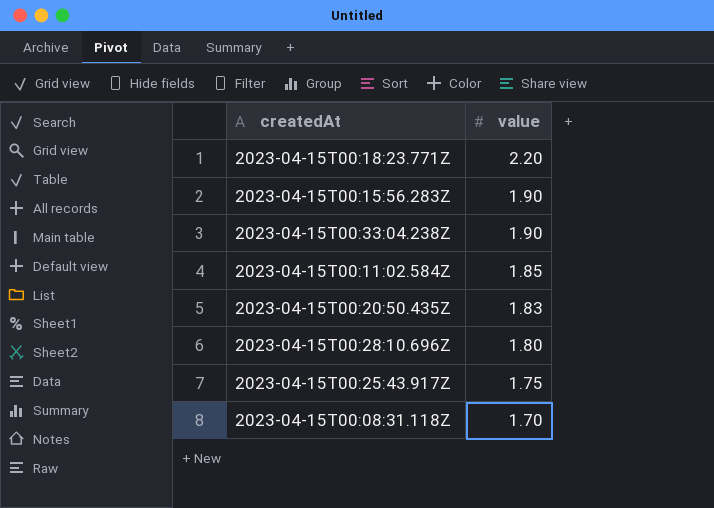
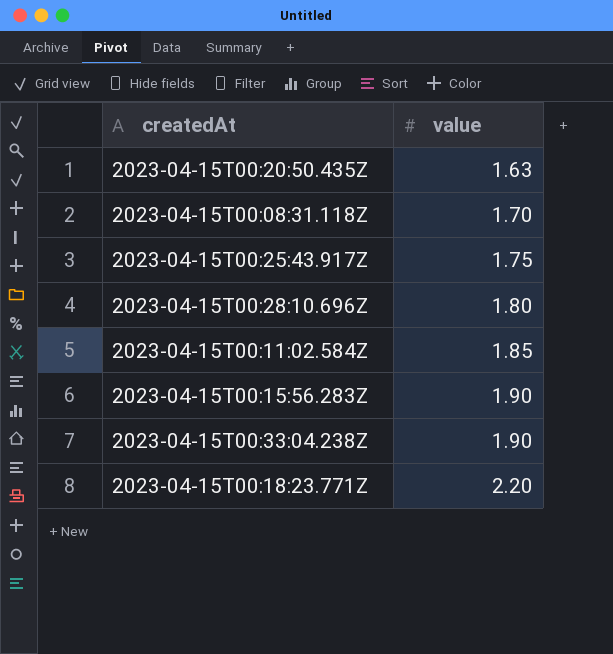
row order: value descending -> value ascending
2023-04-15T00:20:50.435Z | value: 1.83 -> 1.63

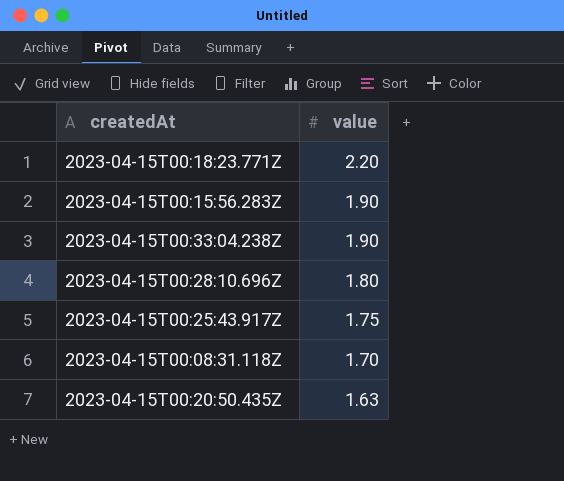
row order: value ascending -> value descending
row 2023-04-15T00:11:02.584Z: 1.85 -> none

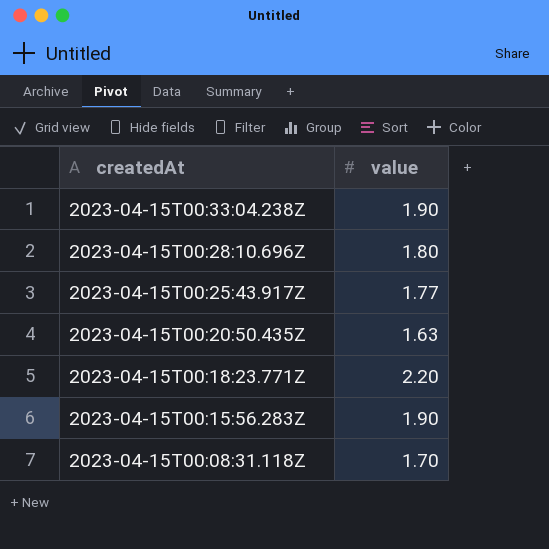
row order: value descending -> createdAt descending
2023-04-15T00:25:43.917Z | value: 1.75 -> 1.77

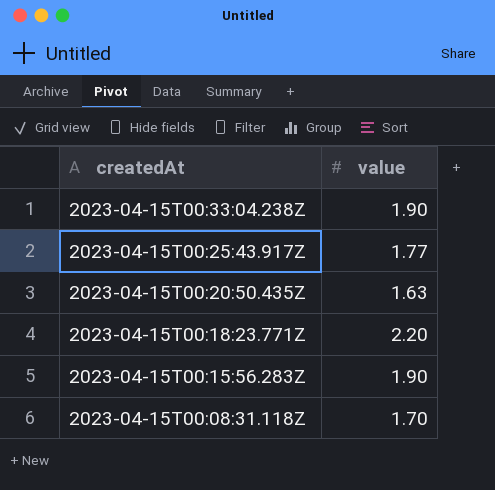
row 2023-04-15T00:28:10.696Z: 1.80 -> none

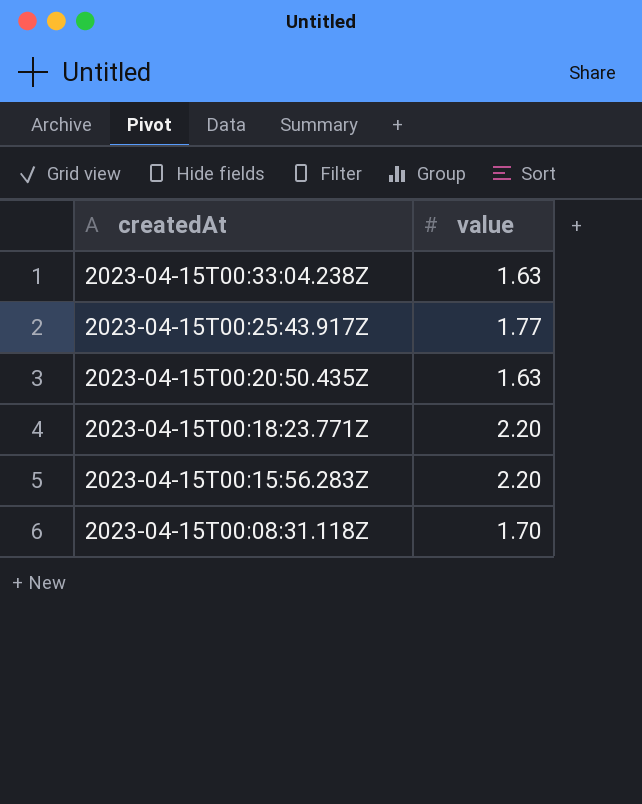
2023-04-15T00:33:04.238Z | value: 1.90 -> 1.63
2023-04-15T00:15:56.283Z | value: 1.90 -> 2.20

